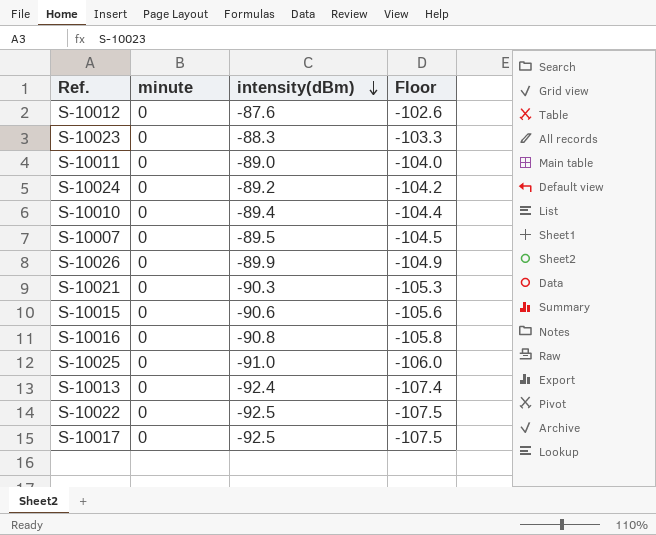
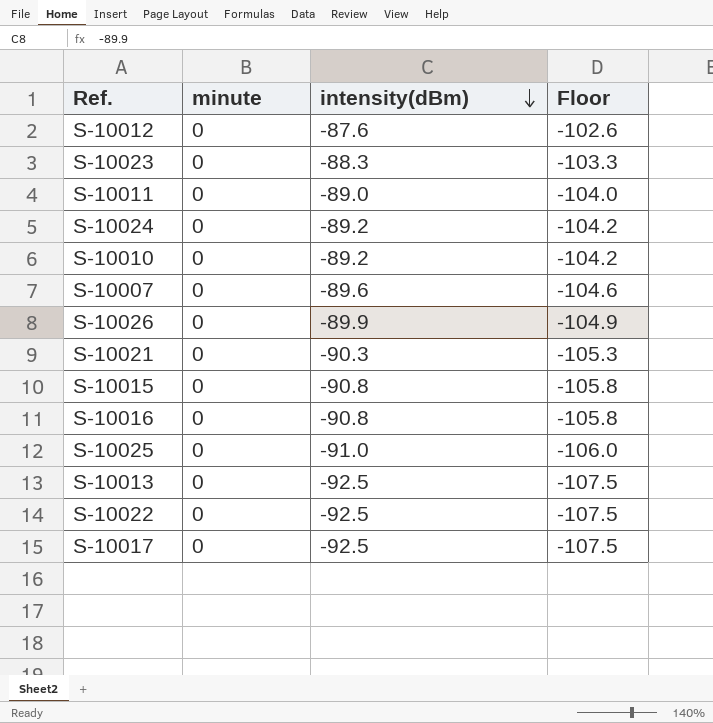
S-10010 | intensity(dBm): -89.4 -> -89.2
S-10010 | Floor: -104.4 -> -104.2
S-10007 | intensity(dBm): -89.5 -> -89.6
S-10007 | Floor: -104.5 -> -104.6
S-10015 | intensity(dBm): -90.6 -> -90.8
S-10015 | Floor: -105.6 -> -105.8
S-10013 | intensity(dBm): -92.4 -> -92.5
S-10013 | Floor: -107.4 -> -107.5

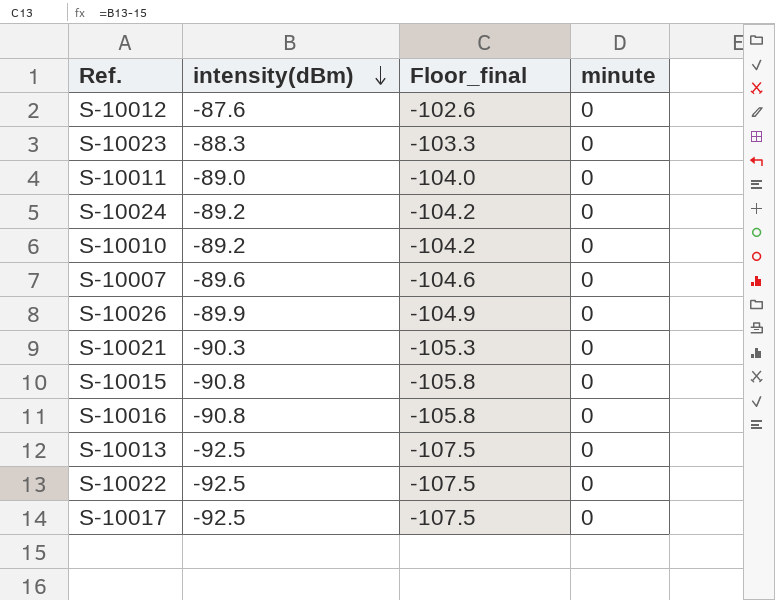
column name: Floor -> Floor_final
column minute | position: 2 -> 4
row S-10025: 0 | -91.0 | -106.0 -> none

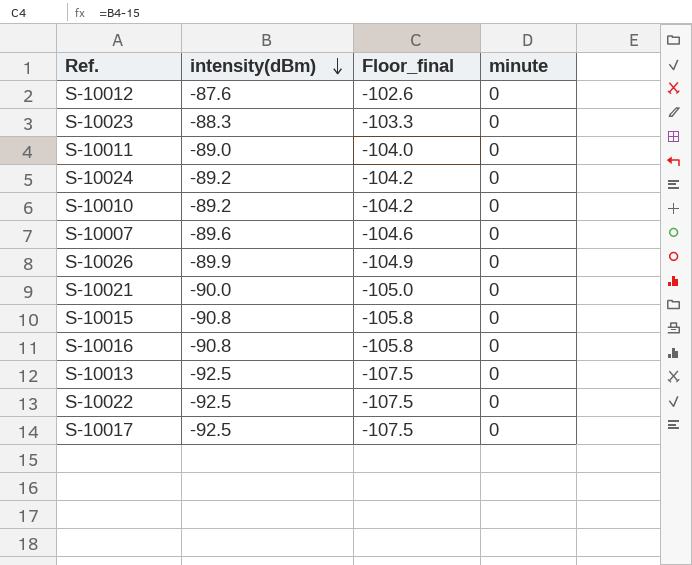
S-10021 | intensity(dBm): -90.3 -> -90.0
S-10021 | Floor_final: -105.3 -> -105.0

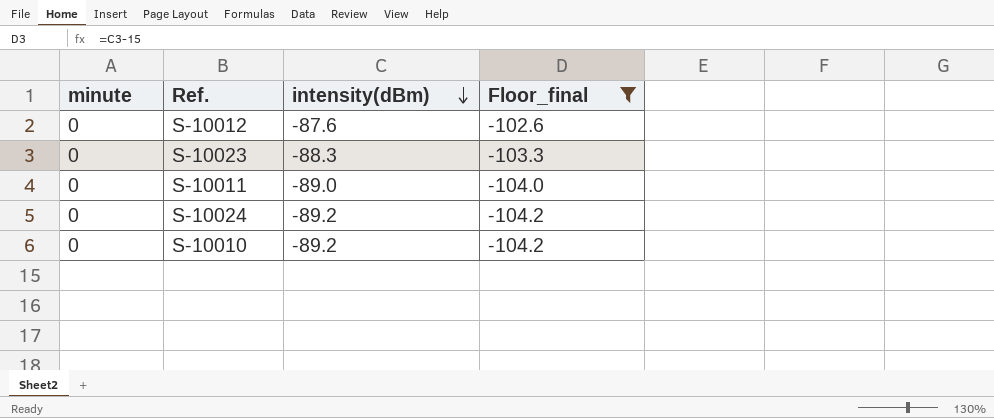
filter: none -> Floor_final >= -104.2
column minute | position: 4 -> 1

